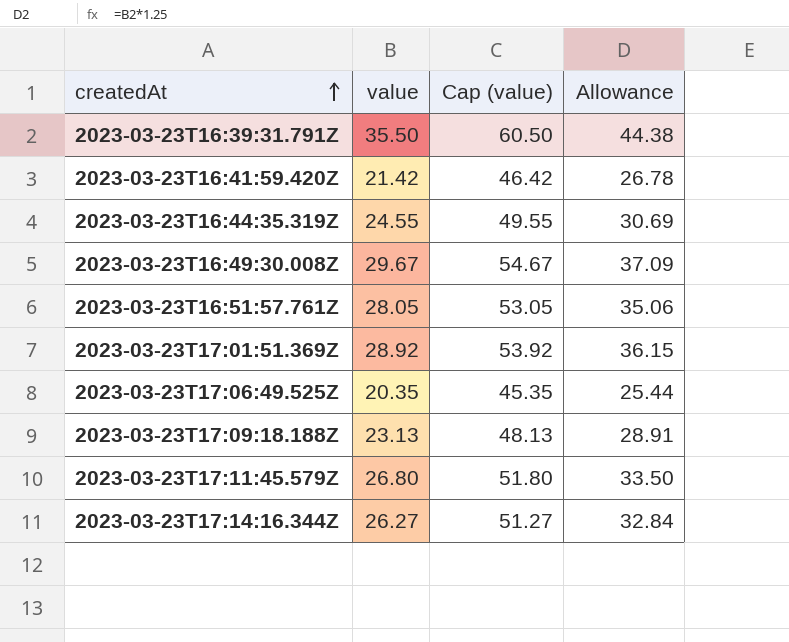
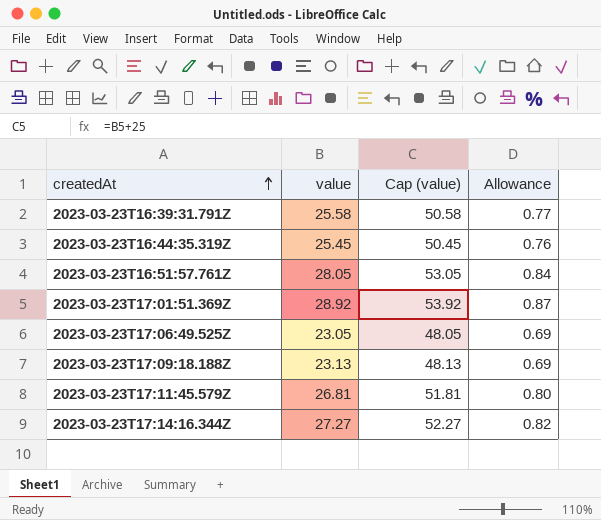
column Allowance | formula: [value] * 1.25 -> [value] * 0.03
row 2023-03-23T16:41:59.420Z: 21.42 | 46.42 | 26.78 -> none
row 2023-03-23T16:49:30.008Z: 29.67 | 54.67 | 37.09 -> none
2023-03-23T16:39:31.791Z | value: 35.50 -> 25.58
2023-03-23T16:39:31.791Z | Cap (value): 60.50 -> 50.58
2023-03-23T16:44:35.319Z | value: 24.55 -> 25.45
2023-03-23T16:44:35.319Z | Cap (value): 49.55 -> 50.45
2023-03-23T17:06:49.525Z | value: 20.35 -> 23.05
2023-03-23T17:06:49.525Z | Cap (value): 45.35 -> 48.05
2023-03-23T17:11:45.579Z | value: 26.80 -> 26.81
2023-03-23T17:11:45.579Z | Cap (value): 51.80 -> 51.81
2023-03-23T17:14:16.344Z | value: 26.27 -> 27.27
2023-03-23T17:14:16.344Z | Cap (value): 51.27 -> 52.27

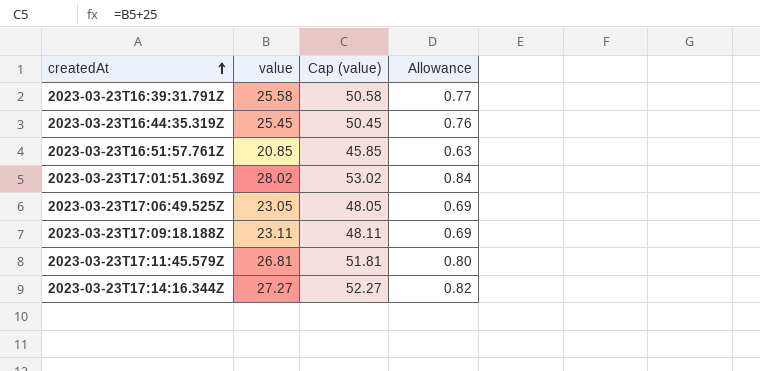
2023-03-23T16:51:57.761Z | value: 28.05 -> 20.85
2023-03-23T16:51:57.761Z | Cap (value): 53.05 -> 45.85
2023-03-23T16:51:57.761Z | Allowance: 0.84 -> 0.63
2023-03-23T17:01:51.369Z | value: 28.92 -> 28.02
2023-03-23T17:01:51.369Z | Cap (value): 53.92 -> 53.02
2023-03-23T17:01:51.369Z | Allowance: 0.87 -> 0.84
2023-03-23T17:09:18.188Z | value: 23.13 -> 23.11
2023-03-23T17:09:18.188Z | Cap (value): 48.13 -> 48.11

